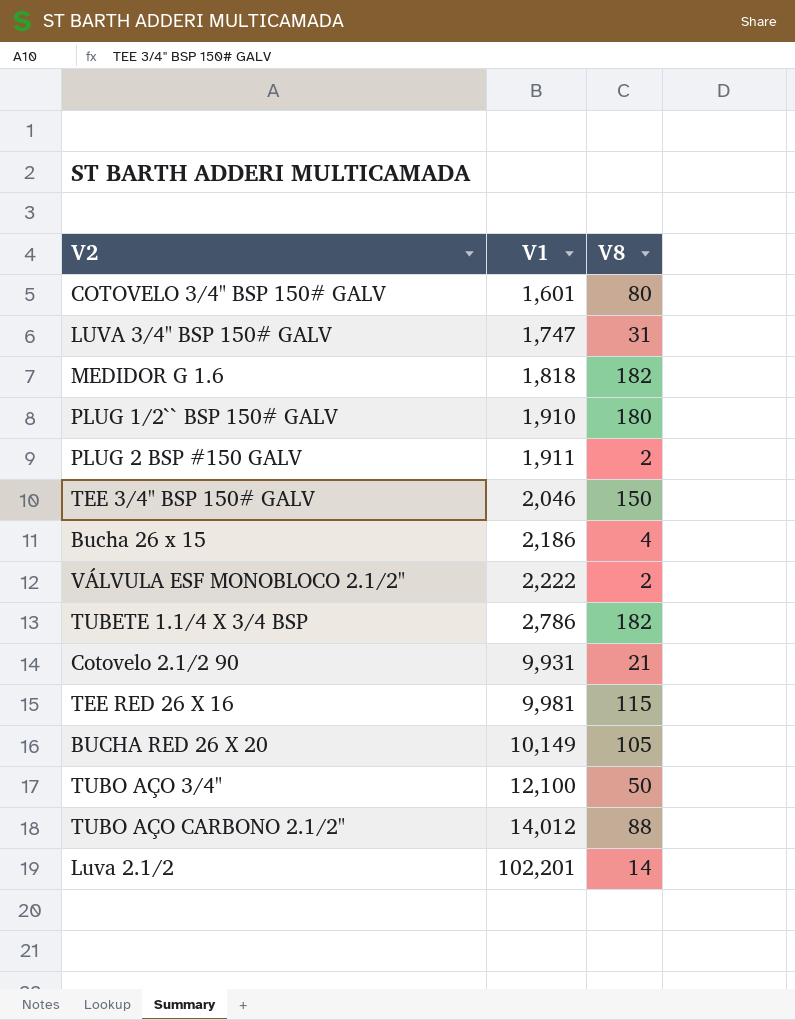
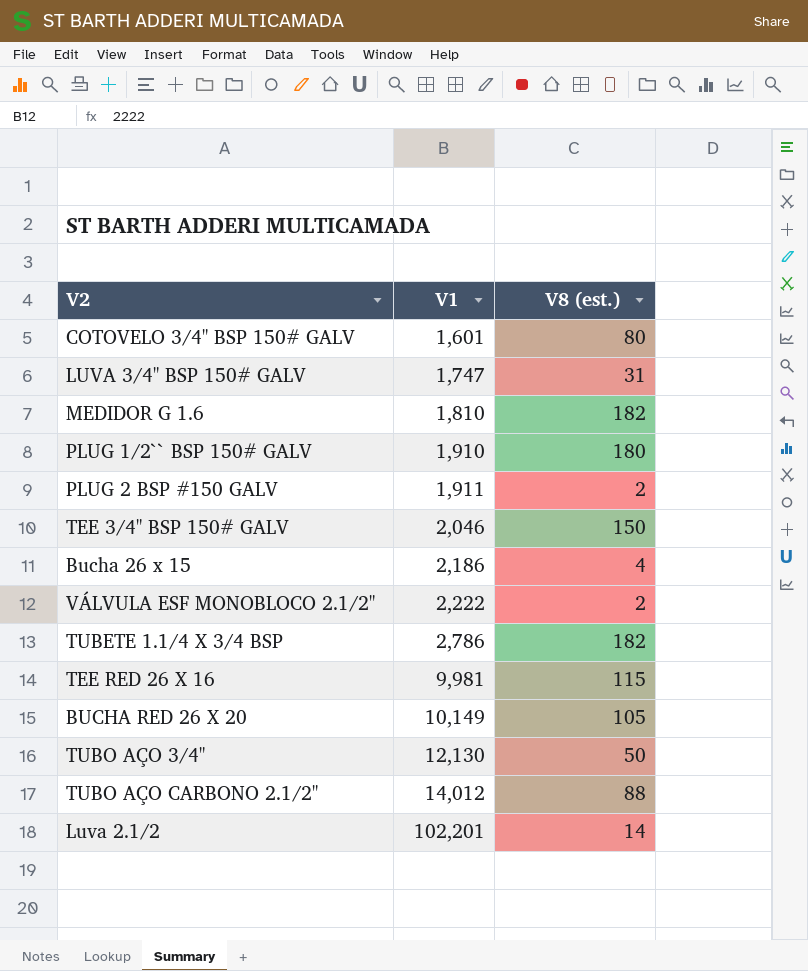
column name: V8 -> V8 (est.)
row Cotovelo 2.1/2 90: 9,931 | 21 -> none
MEDIDOR G 1.6 | V1: 1,818 -> 1,810
TUBO AÇO 3/4" | V1: 12,100 -> 12,130

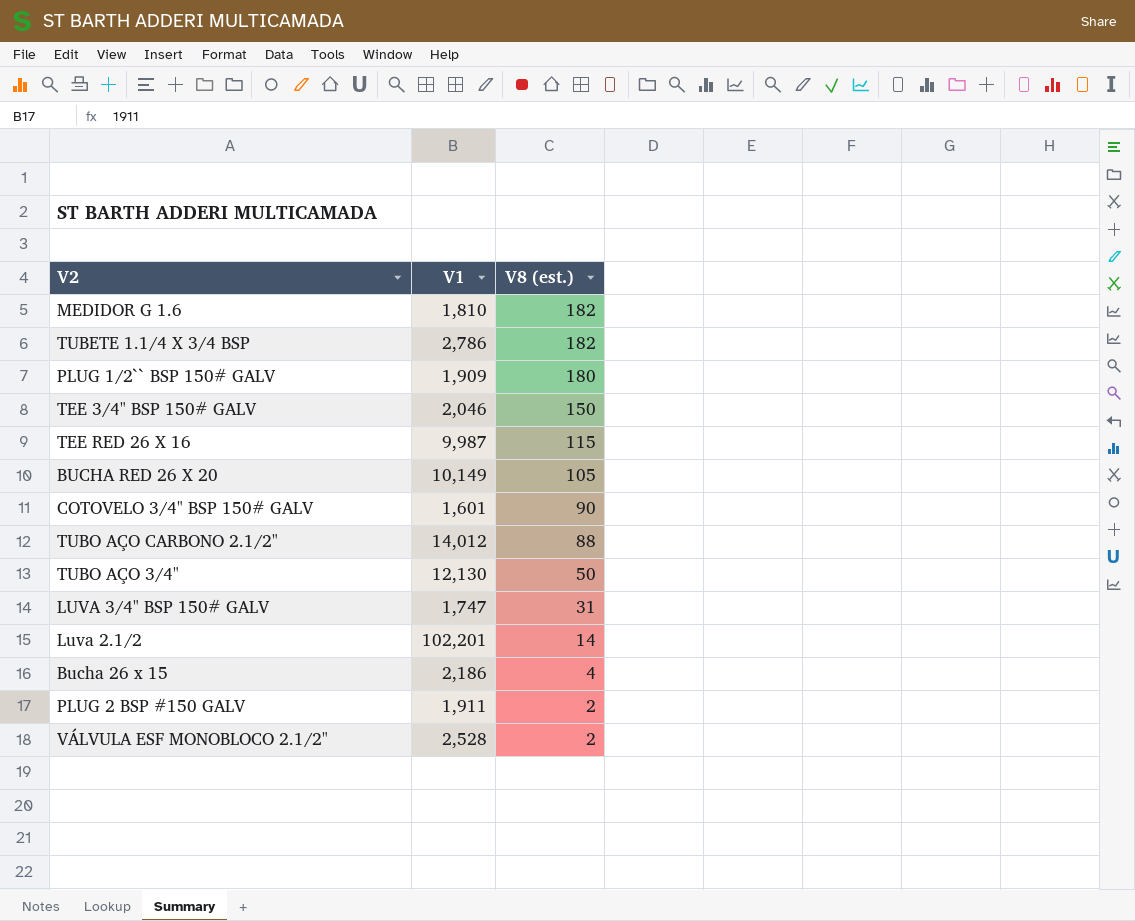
row order: V1 ascending -> V8 (est.) descending
PLUG 1/2`` BSP 150# GALV | V1: 1,910 -> 1,909
TEE RED 26 X 16 | V1: 9,981 -> 9,987
COTOVELO 3/4" BSP 150# GALV | V8 (est.): 80 -> 90
VÁLVULA ESF MONOBLOCO 2.1/2" | V1: 2,222 -> 2,528

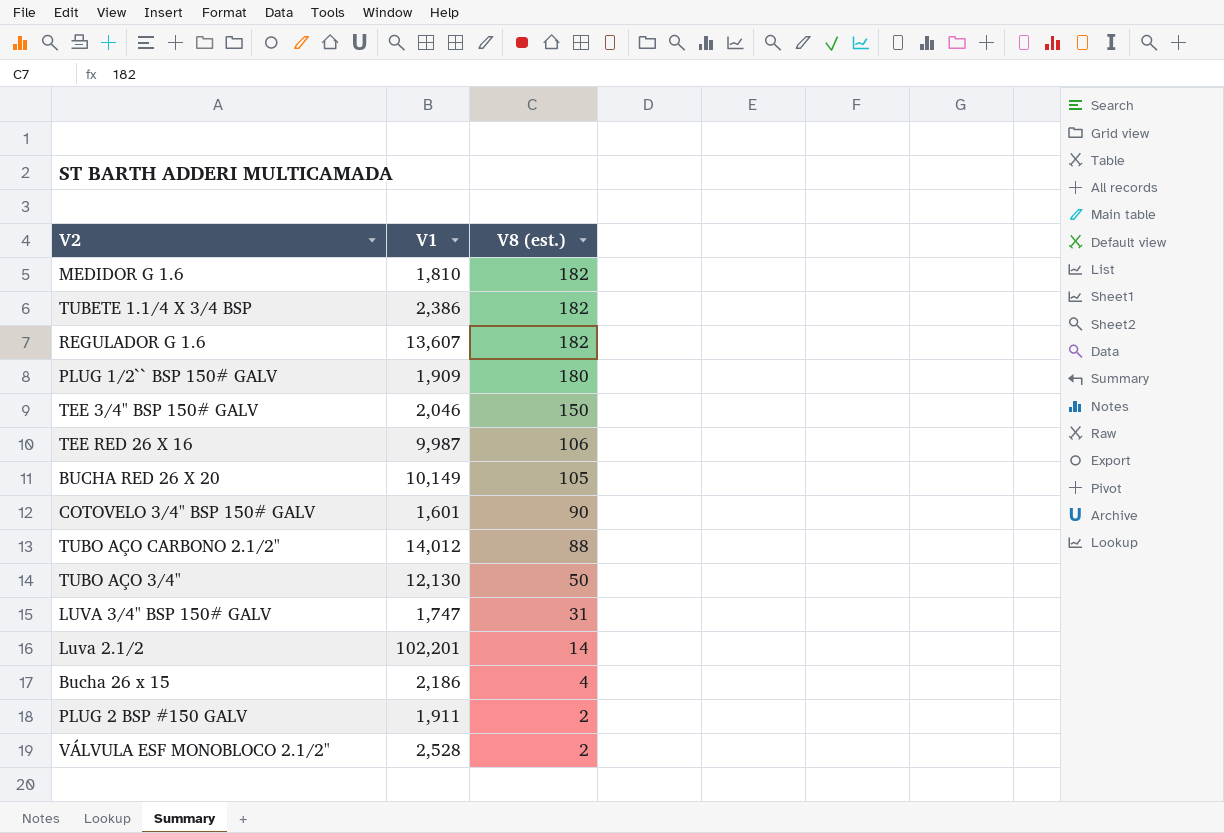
TUBETE 1.1/4 X 3/4 BSP | V1: 2,786 -> 2,386
row REGULADOR G 1.6: none -> 13,607 | 182
TEE RED 26 X 16 | V8 (est.): 115 -> 106

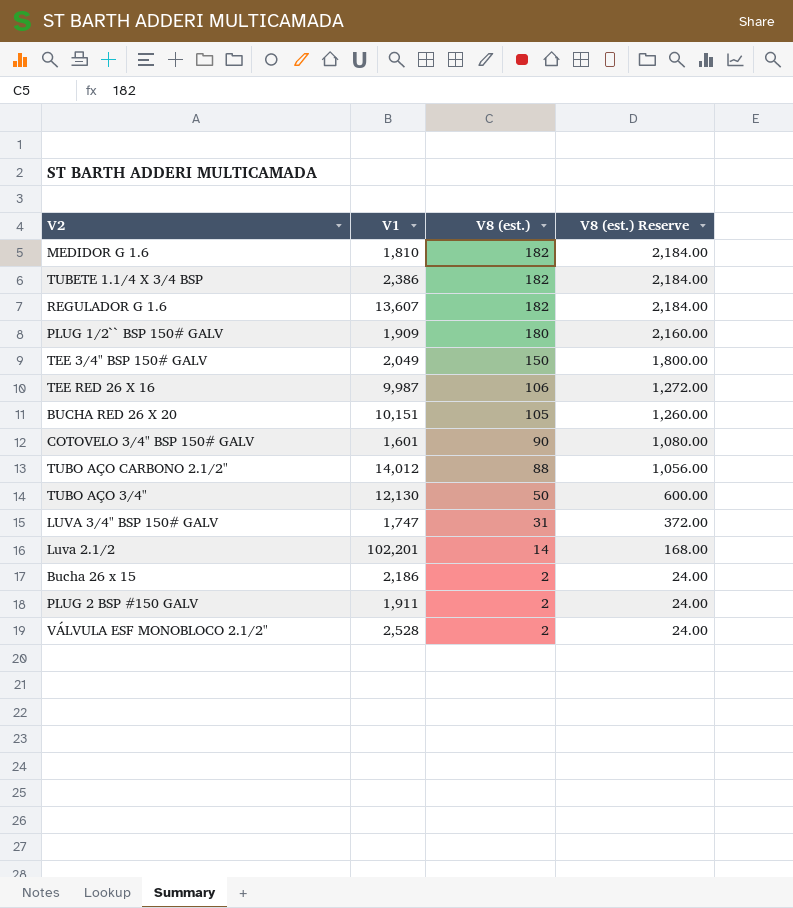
column V8 (est.) Reserve | formula: none -> [V8 (est.)] * 12
TEE 3/4" BSP 150# GALV | V1: 2,046 -> 2,049
BUCHA RED 26 X 20 | V1: 10,149 -> 10,151
Bucha 26 x 15 | V8 (est.): 4 -> 2

